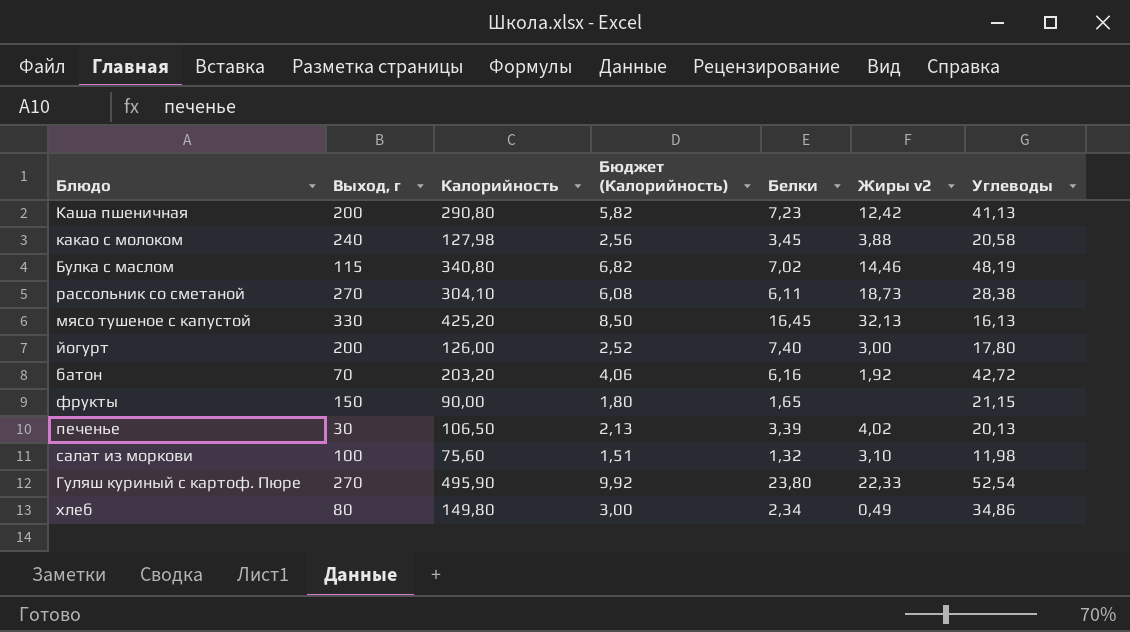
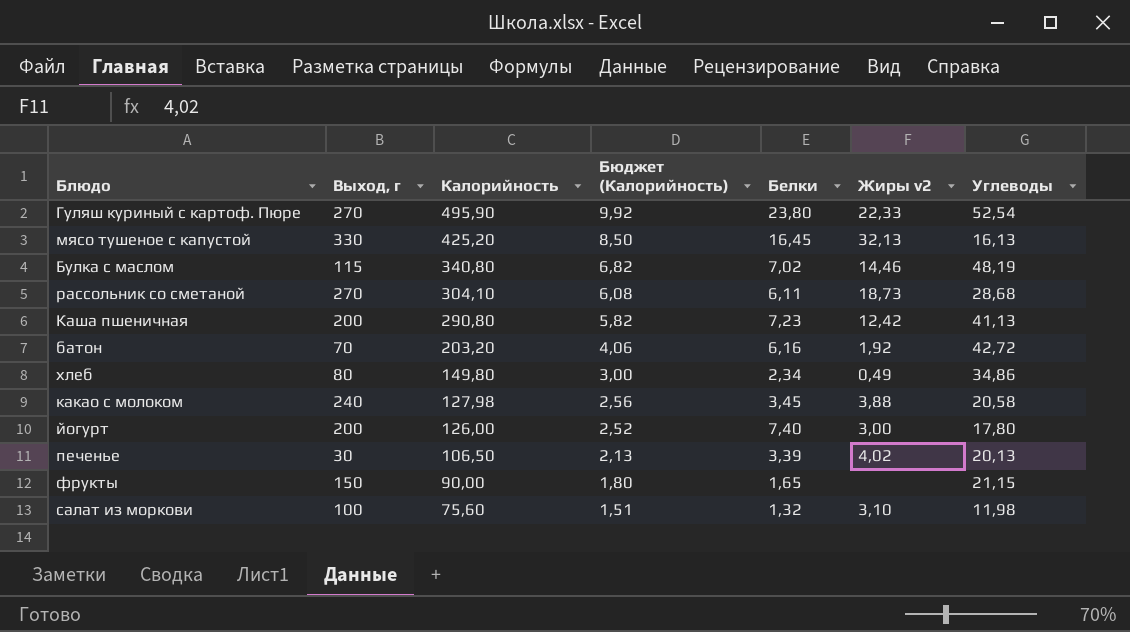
row order: none -> Калорийность descending
рассольник со сметаной | Углеводы: 28,38 -> 28,68

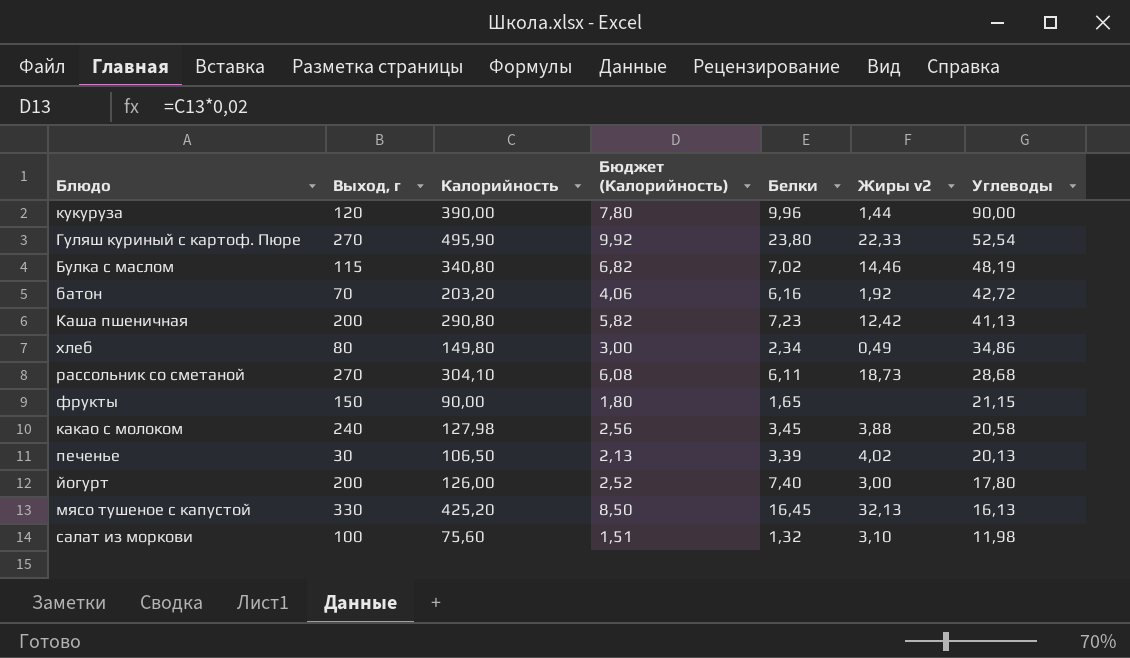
row order: Калорийность descending -> Углеводы descending
row кукуруза: none -> 120 | 390,00 | 7,80 | 9,96 | 1,44 | 90,00

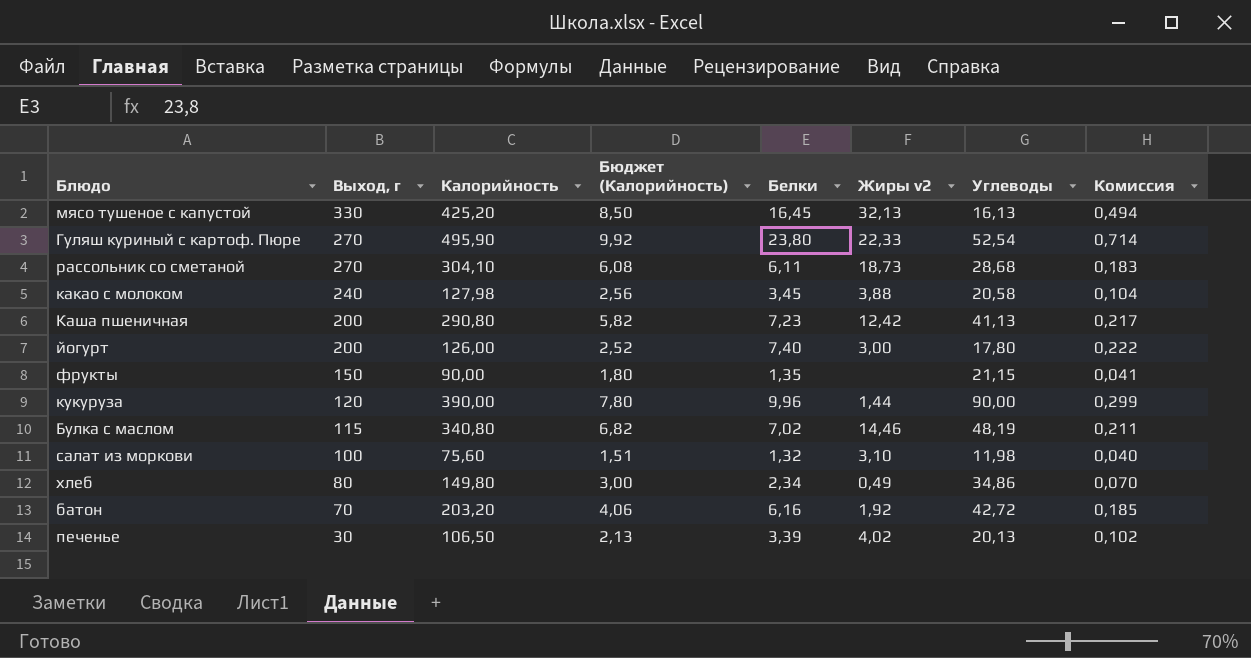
row order: Углеводы descending -> Выход, г descending
column Комиссия | formula: none -> [Белки] * 0,03
фрукты | Белки: 1,65 -> 1,35

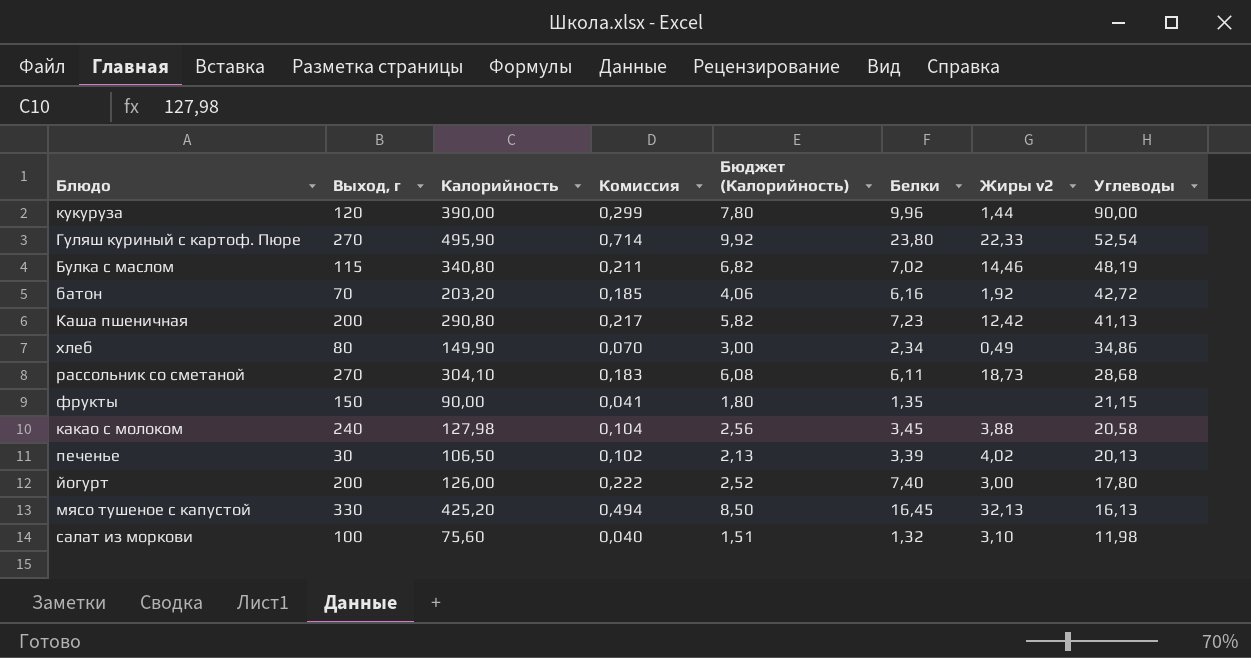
row order: Выход, г descending -> Углеводы descending
column Комиссия | position: 8 -> 4
хлеб | Калорийность: 149,80 -> 149,90

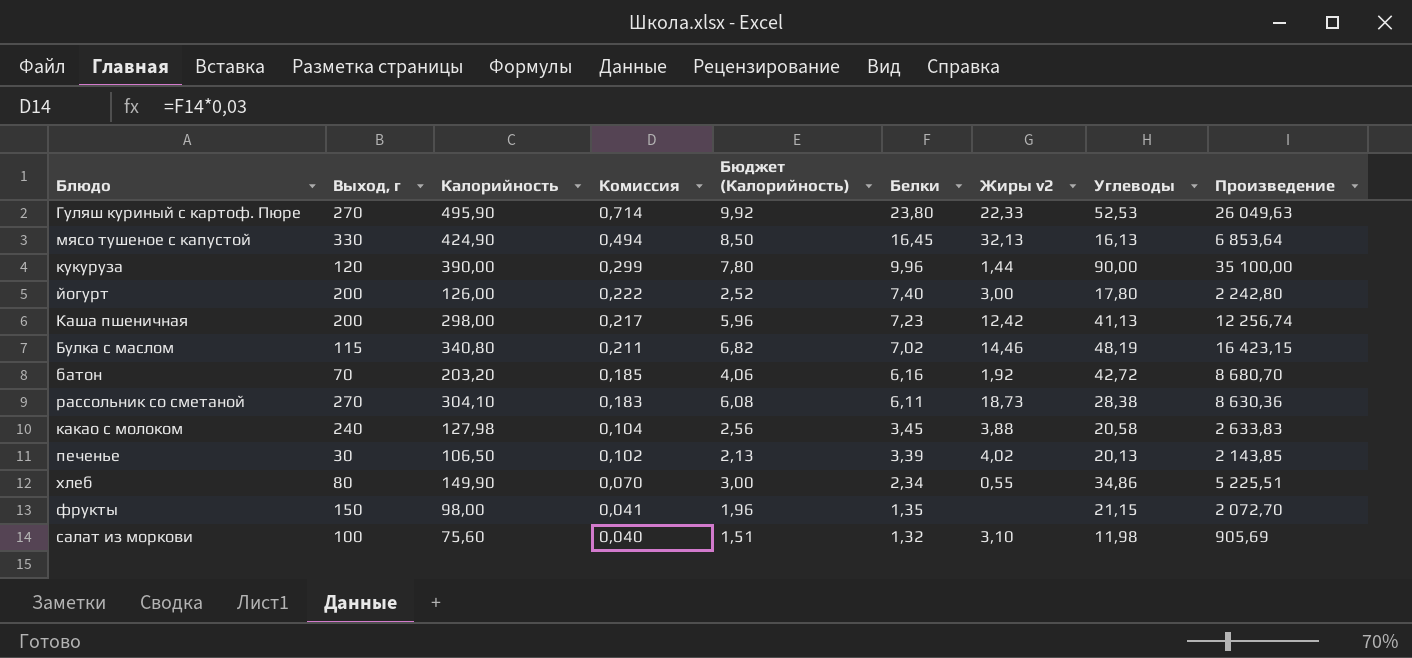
row order: Углеводы descending -> Комиссия descending
column Произведение | formula: none -> [Калорийность] * [Углеводы]
Гуляш куриный с картоф. Пюре | Углеводы: 52,54 -> 52,53
мясо тушеное с капустой | Калорийность: 425,20 -> 424,90
Каша пшеничная | Калорийность: 290,80 -> 298,00
Каша пшеничная | Бюджет (Калорийность): 5,82 -> 5,96
рассольник со сметаной | Углеводы: 28,68 -> 28,38
хлеб | Жиры v2: 0,49 -> 0,55
фрукты | Калорийность: 90,00 -> 98,00
фрукты | Бюджет (Калорийность): 1,80 -> 1,96

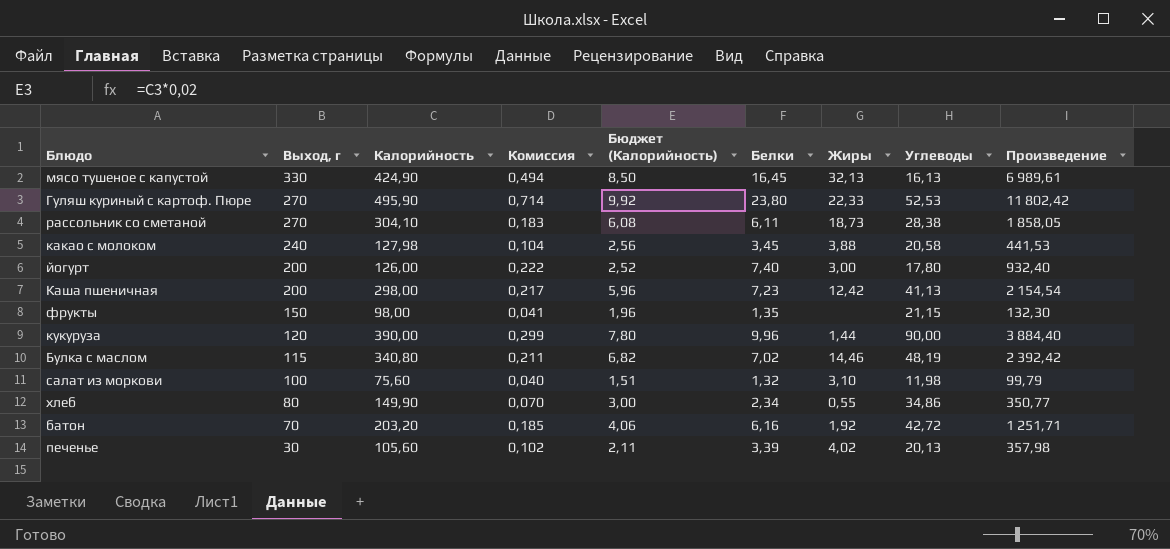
row order: Комиссия descending -> Выход, г descending
column name: Жиры v2 -> Жиры
column Произведение | formula: [Калорийность] * [Углеводы] -> [Калорийность] * [Белки]
печенье | Калорийность: 106,50 -> 105,60
печенье | Бюджет (Калорийность): 2,13 -> 2,11

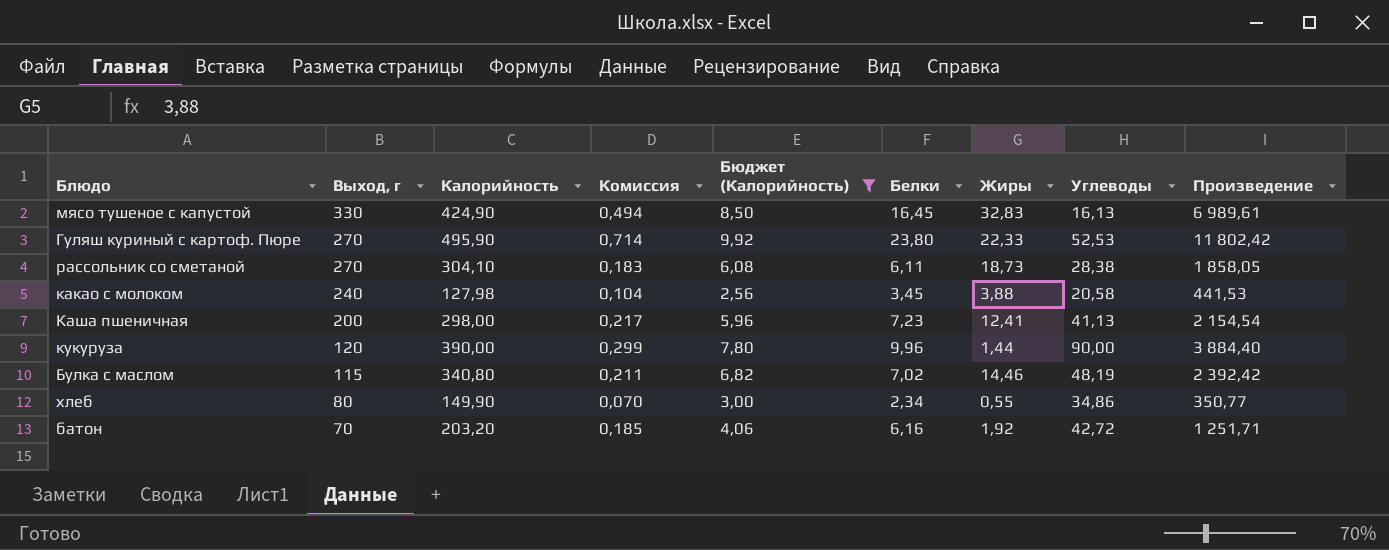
filter: none -> Бюджет (Калорийность) >= 2,56
мясо тушеное с капустой | Жиры: 32,13 -> 32,83
Каша пшеничная | Жиры: 12,42 -> 12,41

